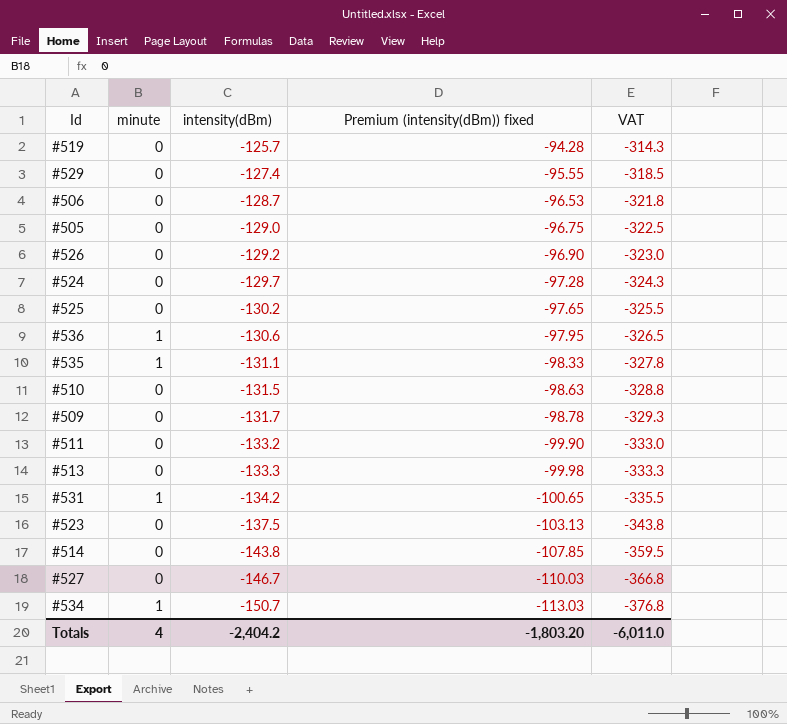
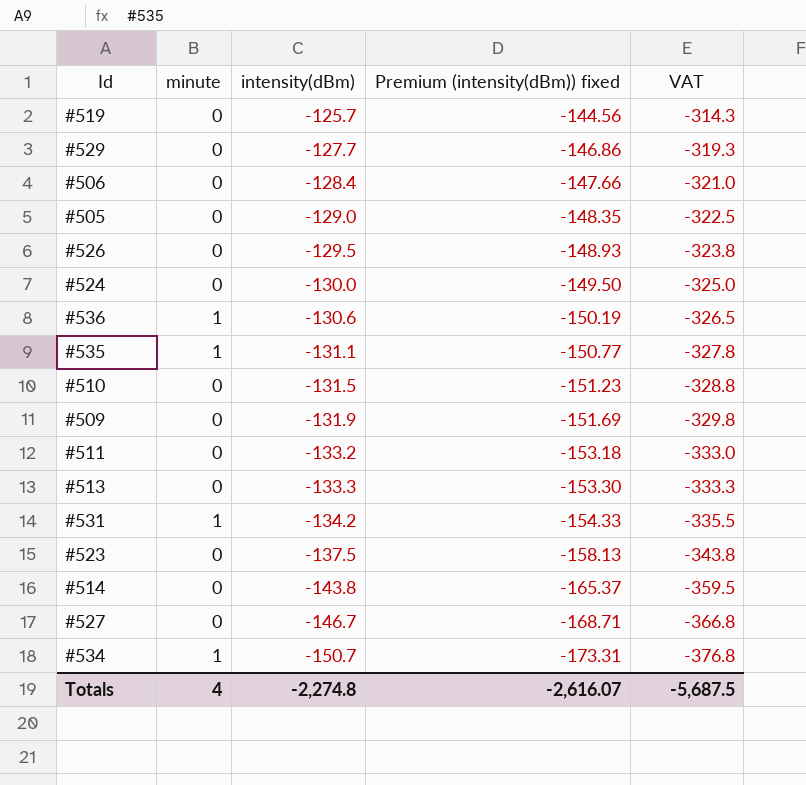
column Premium (intensity(dBm)) fixed | formula: [intensity(dBm)] * 0.75 -> [intensity(dBm)] * 1.15
row #525: 0 | -130.2 | -97.65 | -325.5 -> none
#529 | intensity(dBm): -127.4 -> -127.7
#529 | VAT: -318.5 -> -319.3
#506 | intensity(dBm): -128.7 -> -128.4
#506 | VAT: -321.8 -> -321.0
#526 | intensity(dBm): -129.2 -> -129.5
#526 | VAT: -323.0 -> -323.8
#524 | intensity(dBm): -129.7 -> -130.0
#524 | VAT: -324.3 -> -325.0
#509 | intensity(dBm): -131.7 -> -131.9
#509 | VAT: -329.3 -> -329.8
Totals | intensity(dBm): -2,404.2 -> -2,274.8
Totals | Premium (intensity(dBm)) fixed: -1,803.20 -> -2,616.07
Totals | VAT: -6,011.0 -> -5,687.5

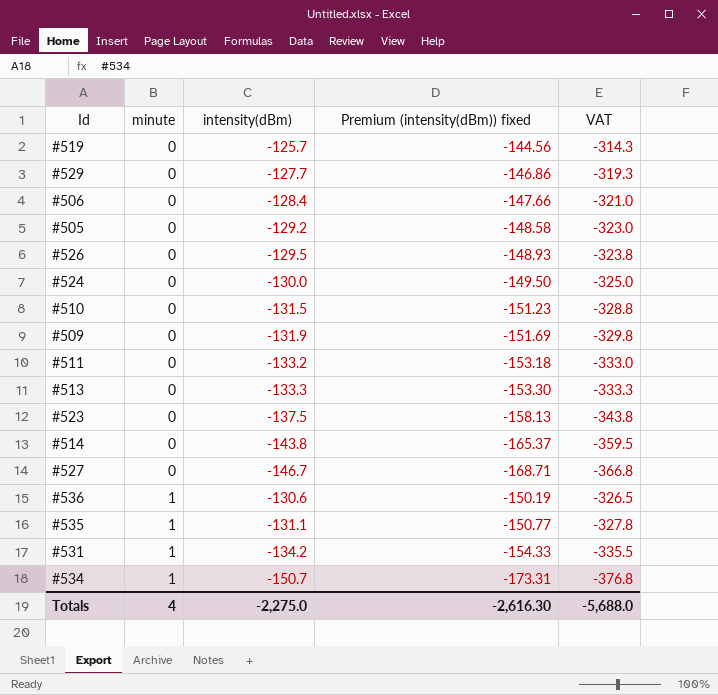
row order: intensity(dBm) descending -> minute ascending
#505 | intensity(dBm): -129.0 -> -129.2
#505 | Premium (intensity(dBm)) fixed: -148.35 -> -148.58
#505 | VAT: -322.5 -> -323.0
Totals | intensity(dBm): -2,274.8 -> -2,275.0
Totals | Premium (intensity(dBm)) fixed: -2,616.07 -> -2,616.30
Totals | VAT: -5,687.5 -> -5,688.0

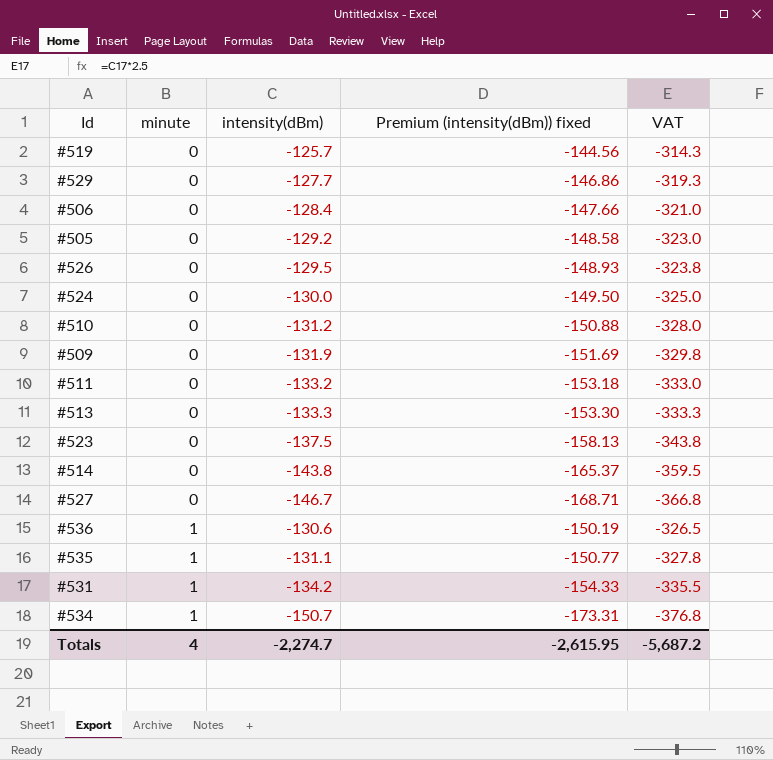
#510 | intensity(dBm): -131.5 -> -131.2
#510 | Premium (intensity(dBm)) fixed: -151.23 -> -150.88
#510 | VAT: -328.8 -> -328.0
Totals | intensity(dBm): -2,275.0 -> -2,274.7
Totals | Premium (intensity(dBm)) fixed: -2,616.30 -> -2,615.95
Totals | VAT: -5,688.0 -> -5,687.2

